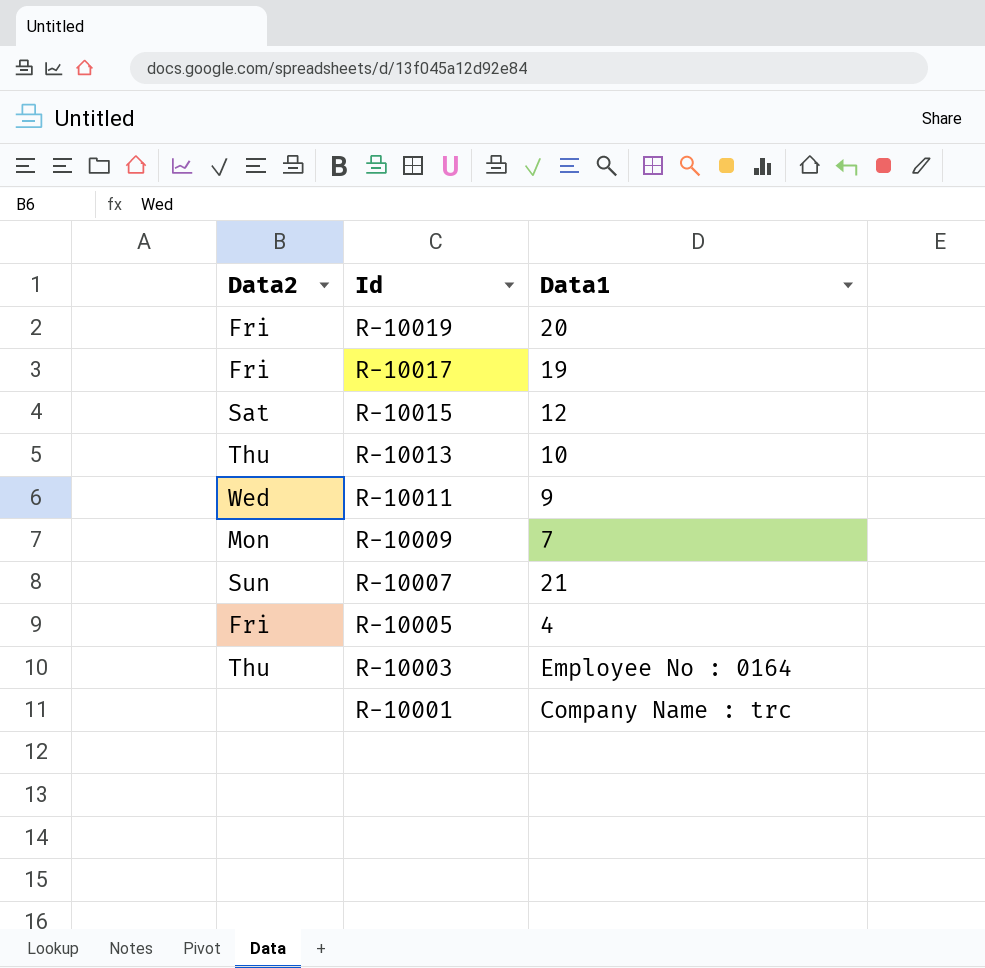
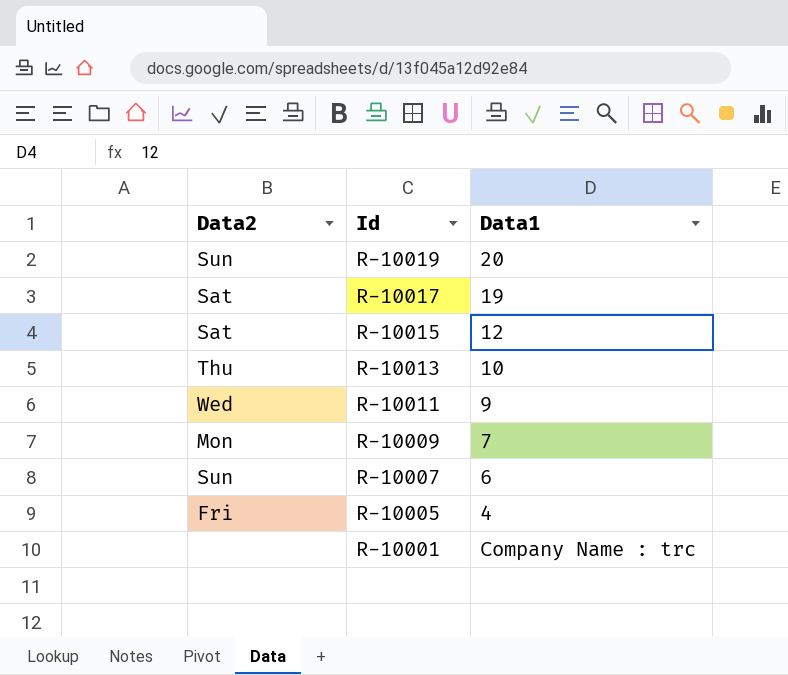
row R-10003: Thu | Employee No : 0164 -> none
R-10019 | Data2: Fri -> Sun
R-10017 | Data2: Fri -> Sat
R-10007 | Data1: 21 -> 6

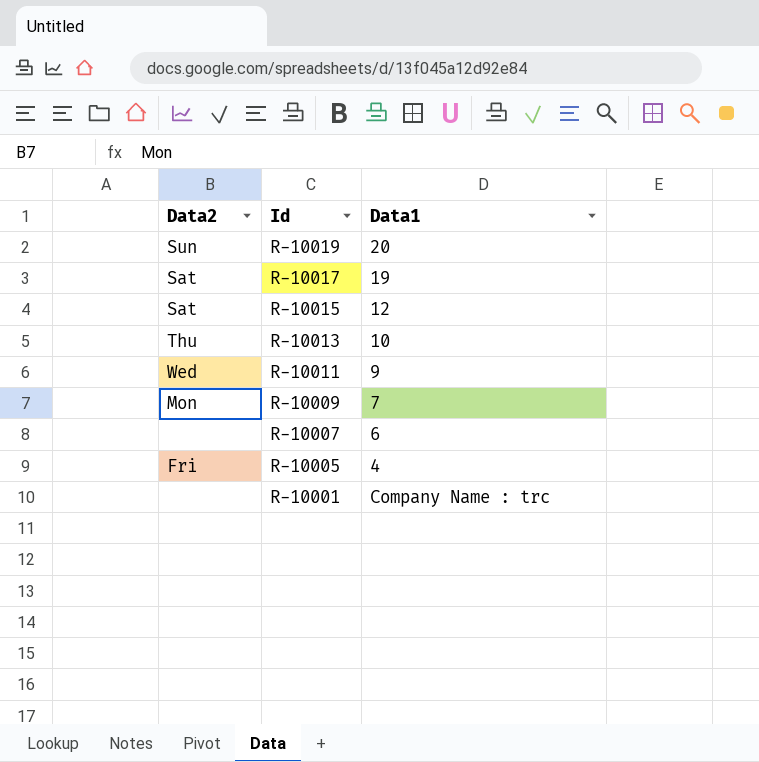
R-10007 | Data2: Sun -> none

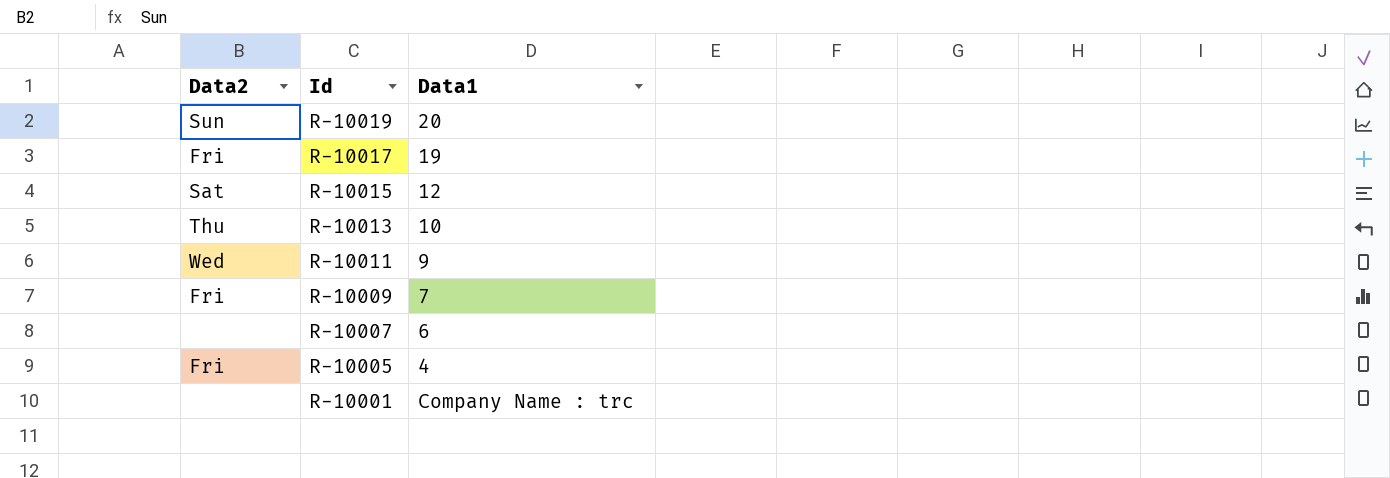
R-10017 | Data2: Sat -> Fri
R-10009 | Data2: Mon -> Fri

